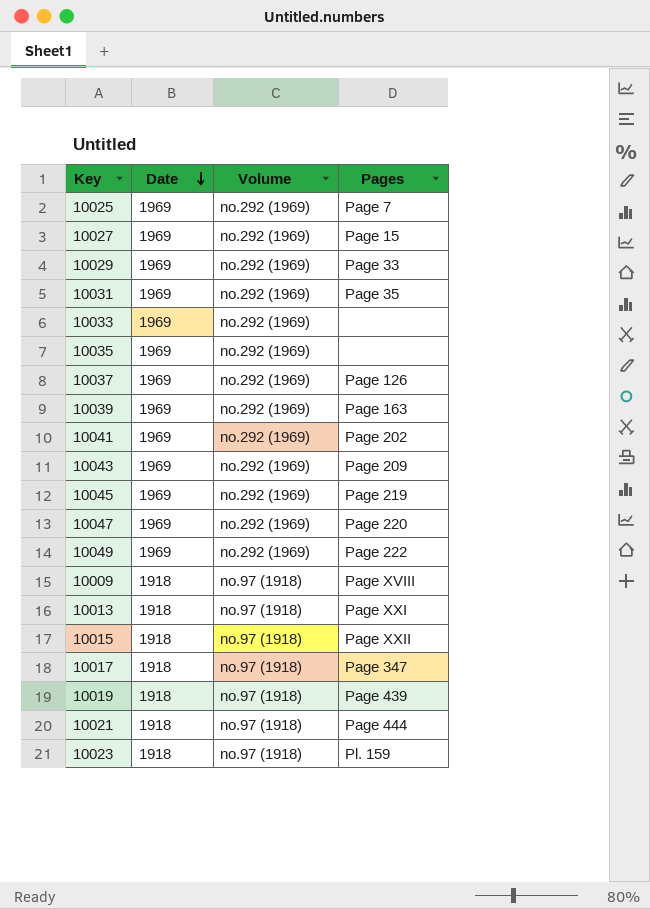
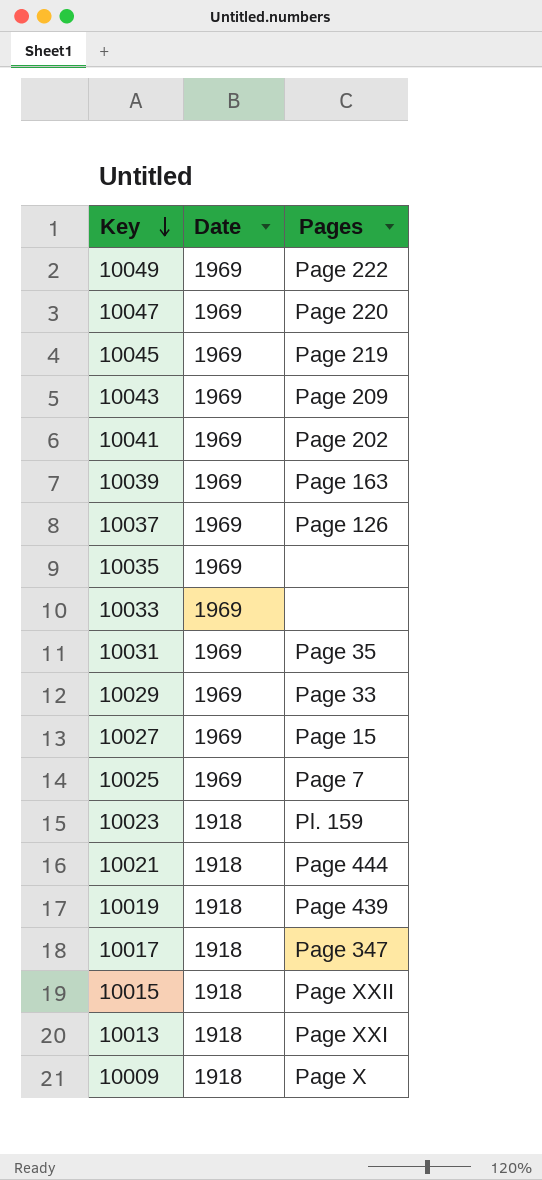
row order: Date descending -> Key descending
column Volume | position: 3 -> none
10009 | Pages: Page XVIII -> Page X

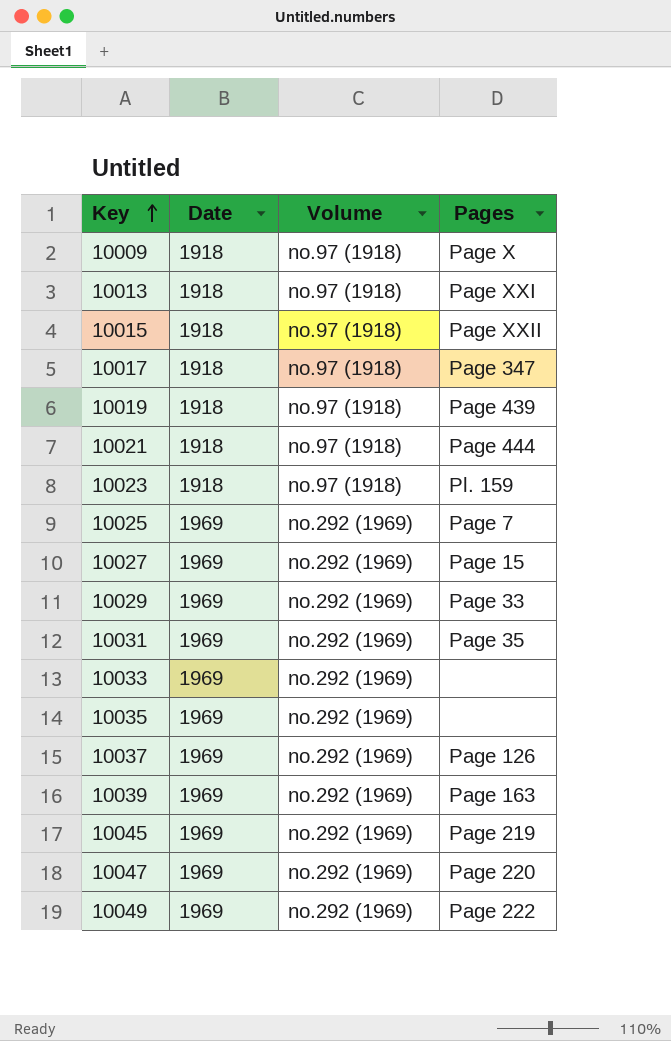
row order: Key descending -> Key ascending
column Volume | position: none -> 3
row 10043: 1969 | Page 209 -> none
row 10041: 1969 | Page 202 -> none

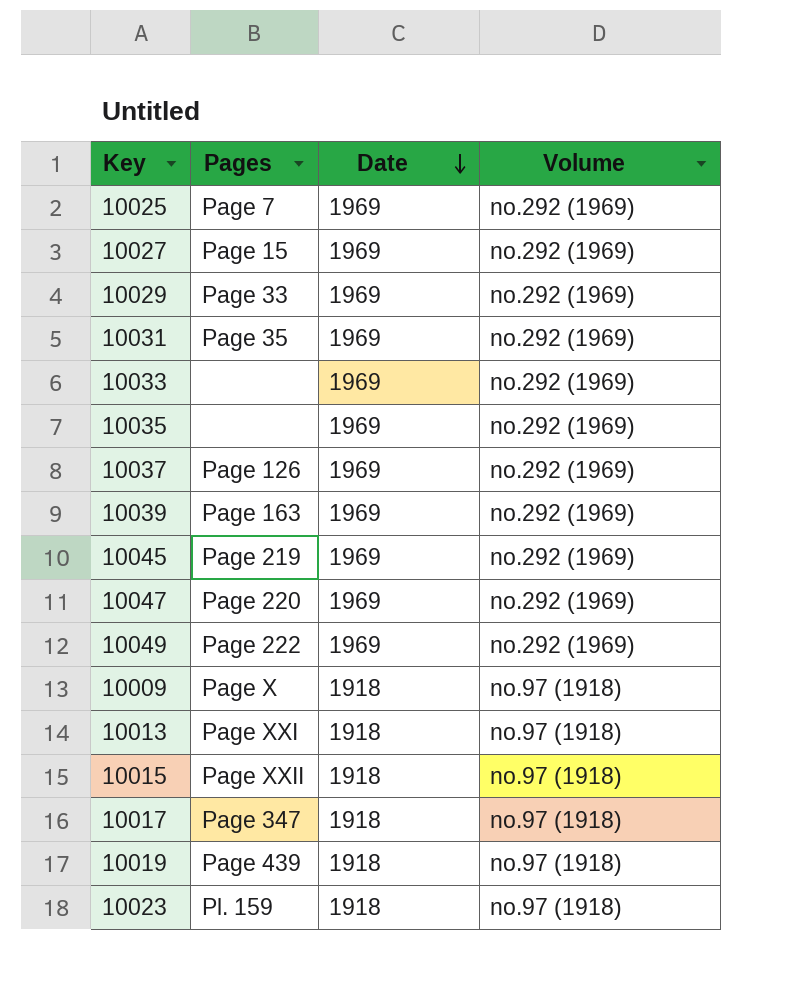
row order: Key ascending -> Date descending
column Pages | position: 4 -> 2
row 10021: 1918 | no.97 (1918) | Page 444 -> none

